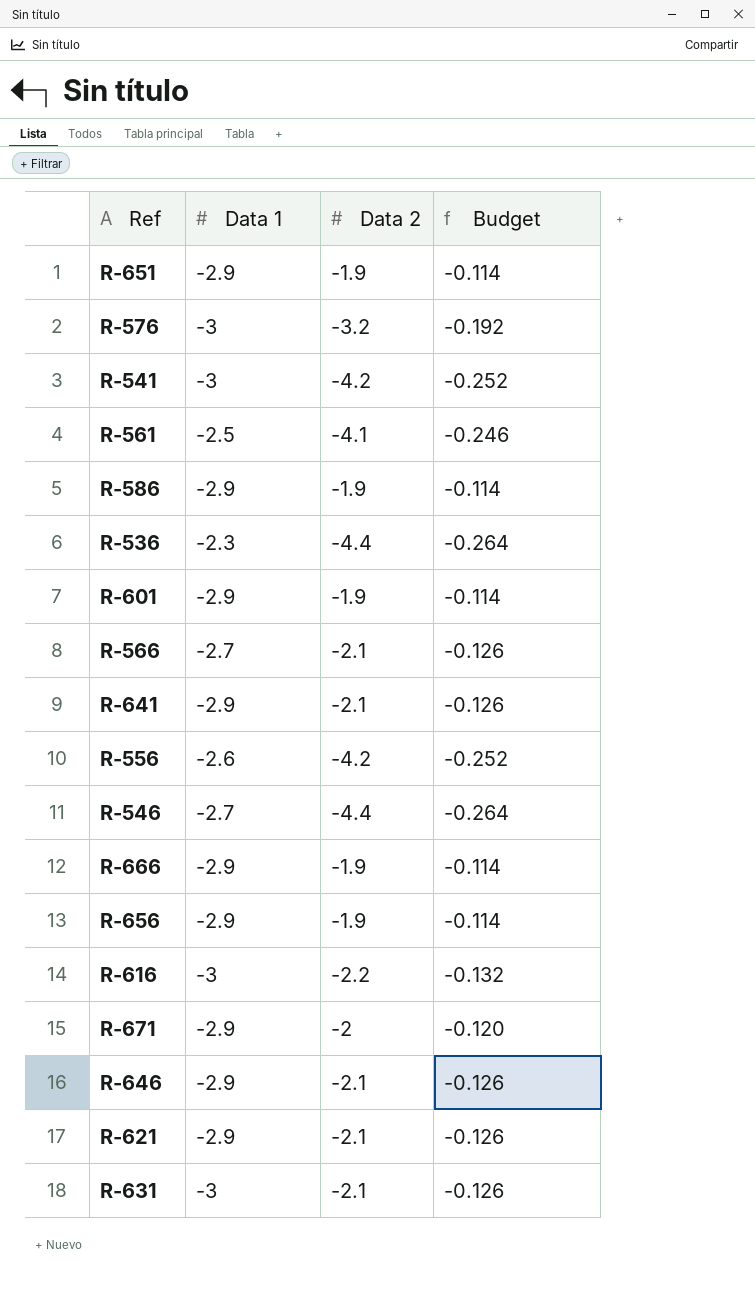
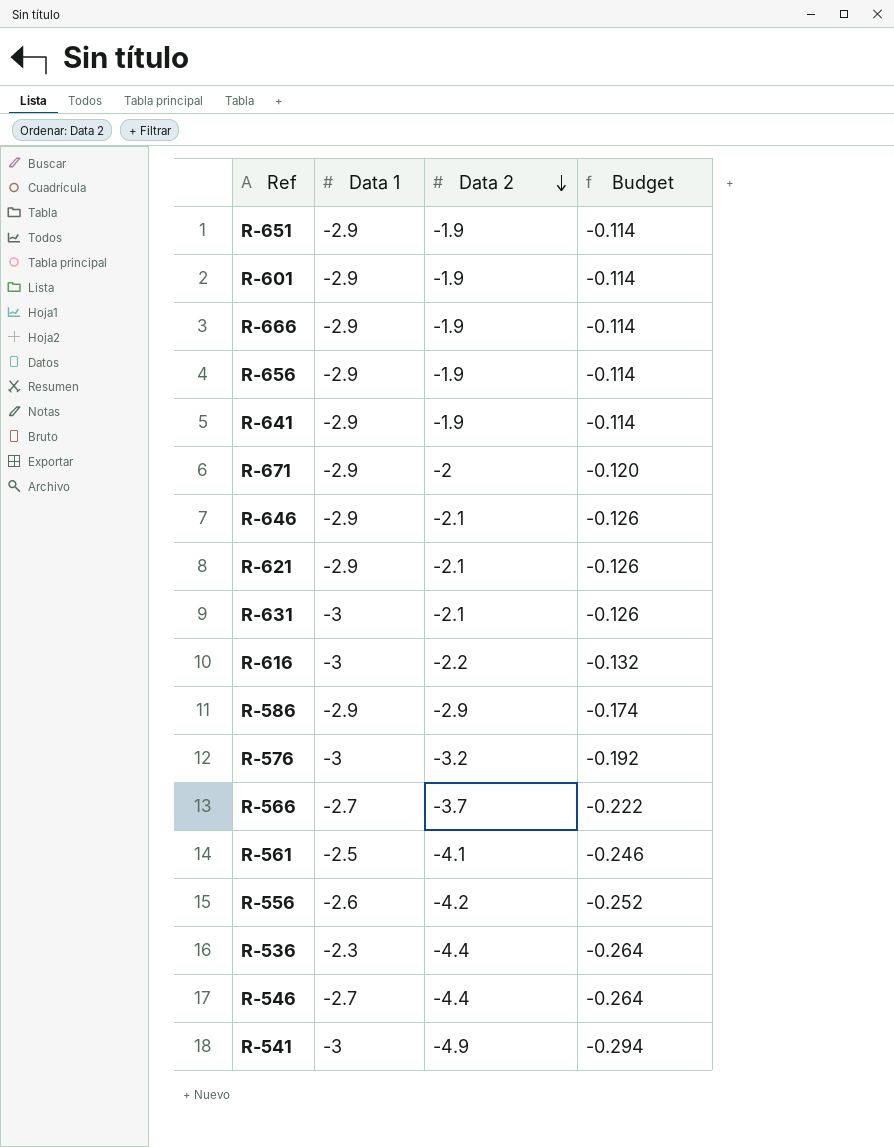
row order: none -> Data 2 descending
R-641 | Data 2: -2.1 -> -1.9
R-641 | Budget: -0.126 -> -0.114
R-586 | Data 2: -1.9 -> -2.9
R-586 | Budget: -0.114 -> -0.174
R-566 | Data 2: -2.1 -> -3.7
R-566 | Budget: -0.126 -> -0.222
R-541 | Data 2: -4.2 -> -4.9
R-541 | Budget: -0.252 -> -0.294

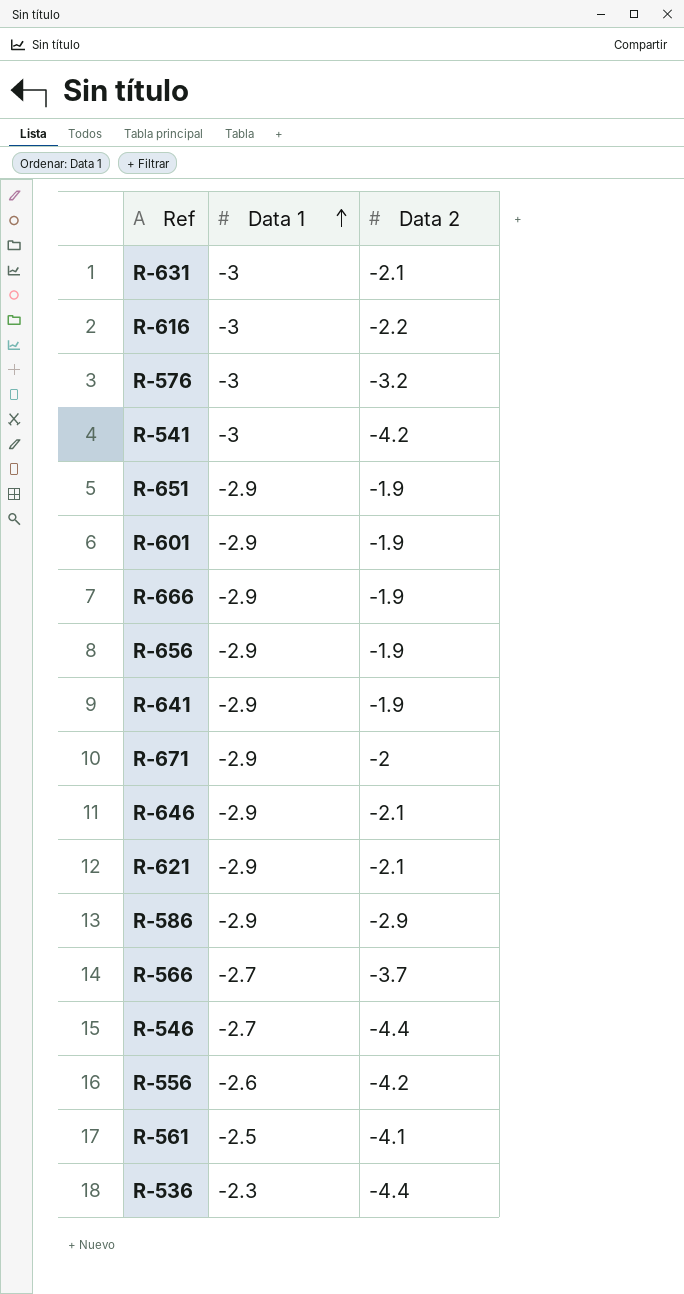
row order: Data 2 descending -> Data 1 ascending
column Budget | formula: [Data 2] * 0.06 -> none
R-541 | Data 2: -4.9 -> -4.2

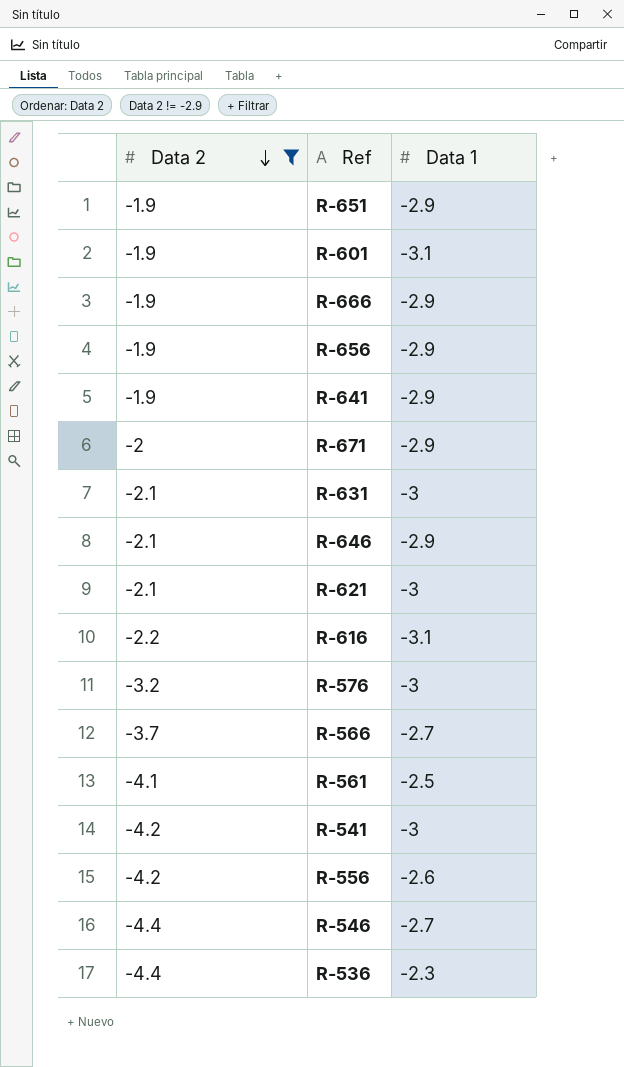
filter: none -> Data 2 != -2.9
row order: Data 1 ascending -> Data 2 descending
column Data 2 | position: 3 -> 1
R-601 | Data 1: -2.9 -> -3.1
R-621 | Data 1: -2.9 -> -3
R-616 | Data 1: -3 -> -3.1

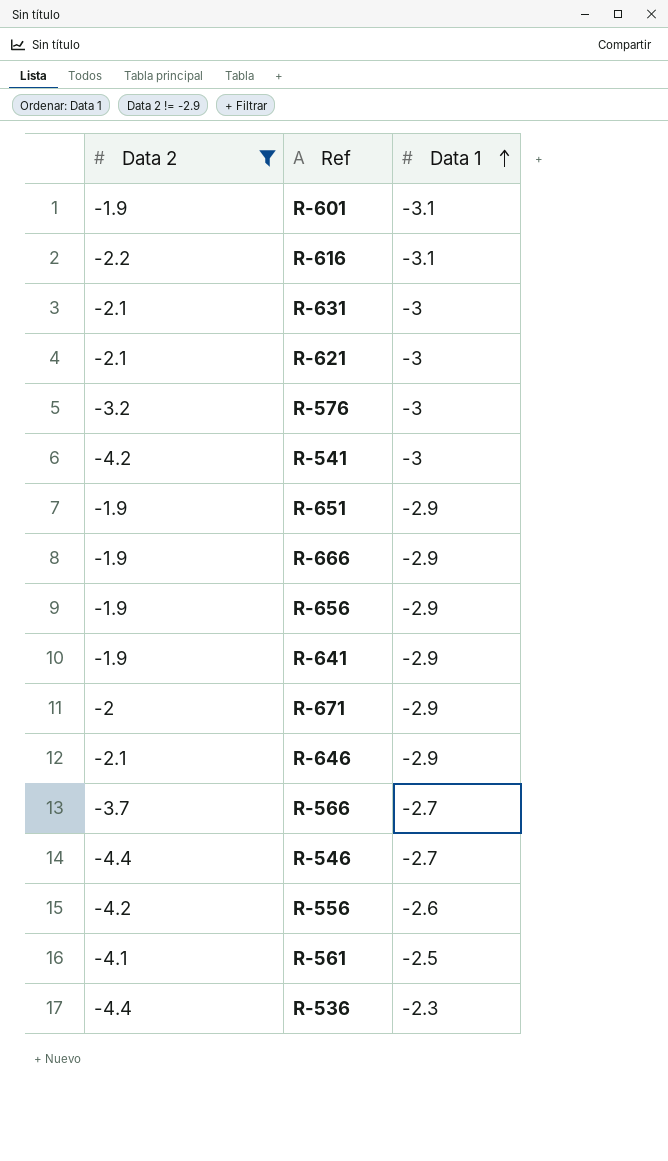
row order: Data 2 descending -> Data 1 ascending

